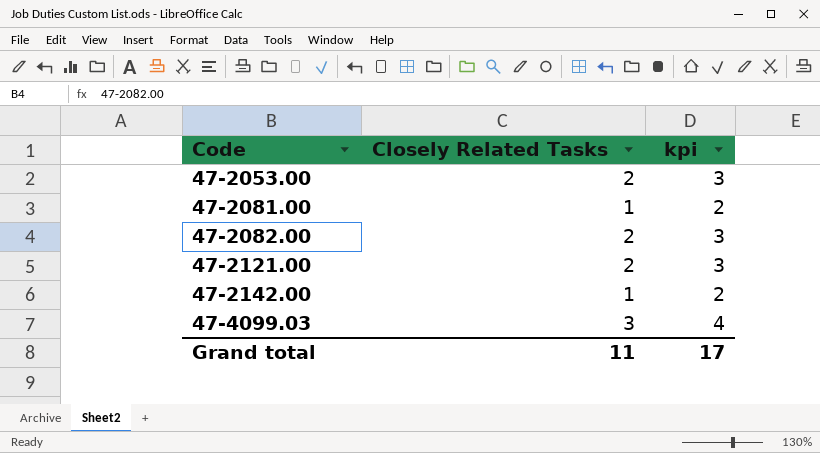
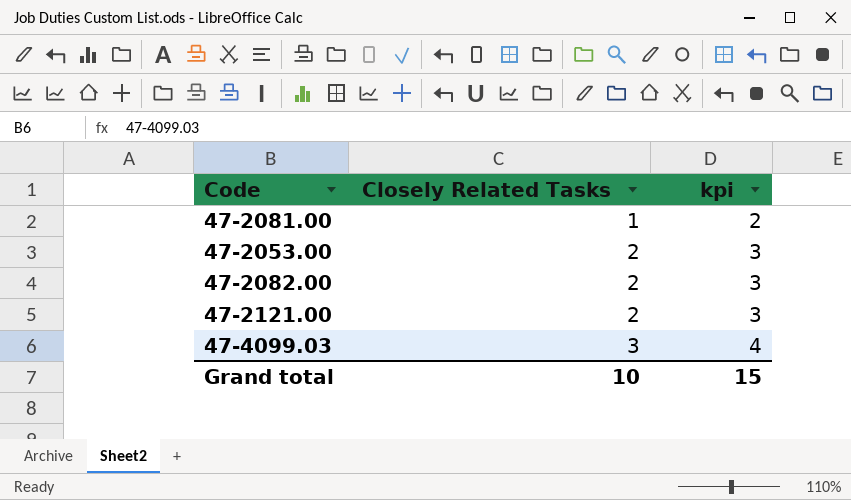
row order: Code ascending -> Closely Related Tasks ascending
row 47-2142.00: 1 | 2 -> none
Grand total | Closely Related Tasks: 11 -> 10
Grand total | kpi: 17 -> 15

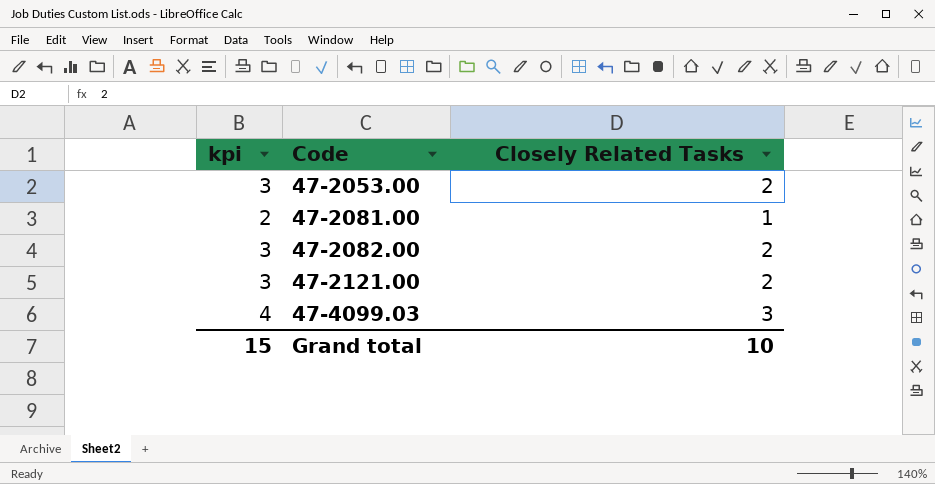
row order: Closely Related Tasks ascending -> Code ascending
column kpi | position: 3 -> 1

